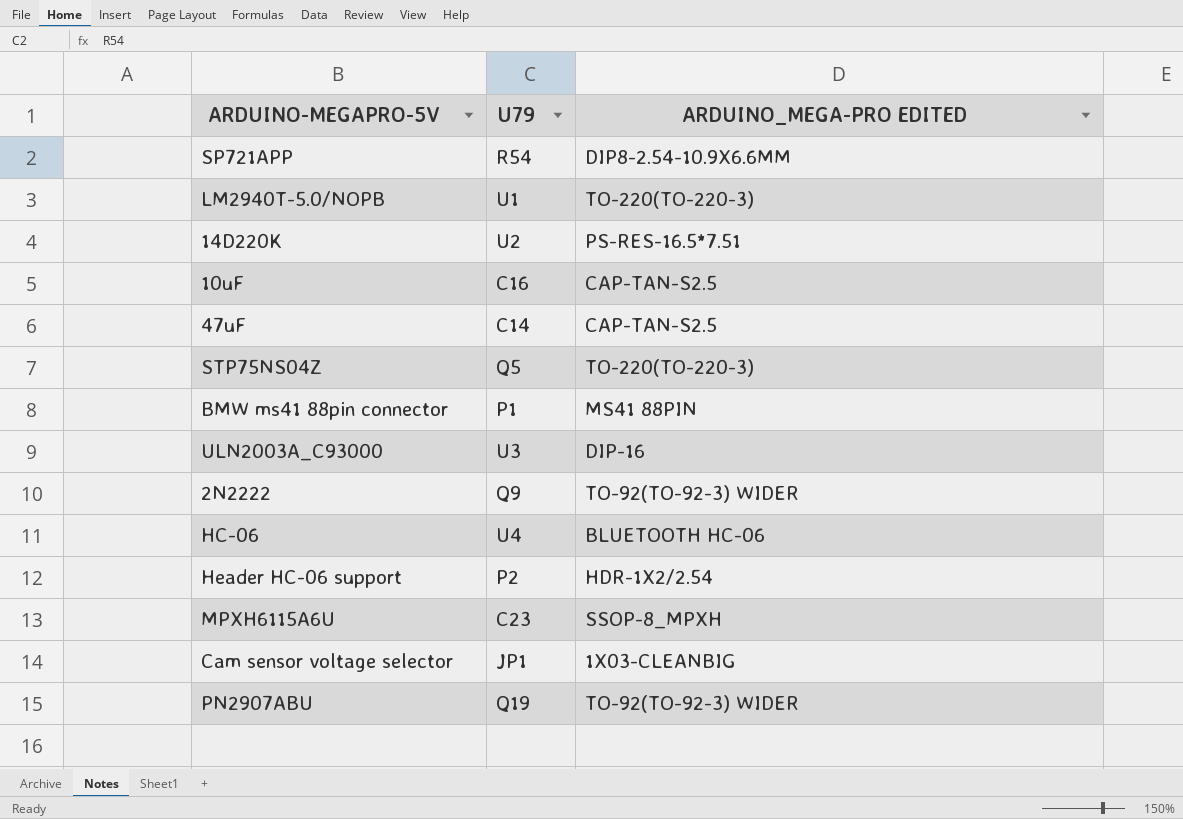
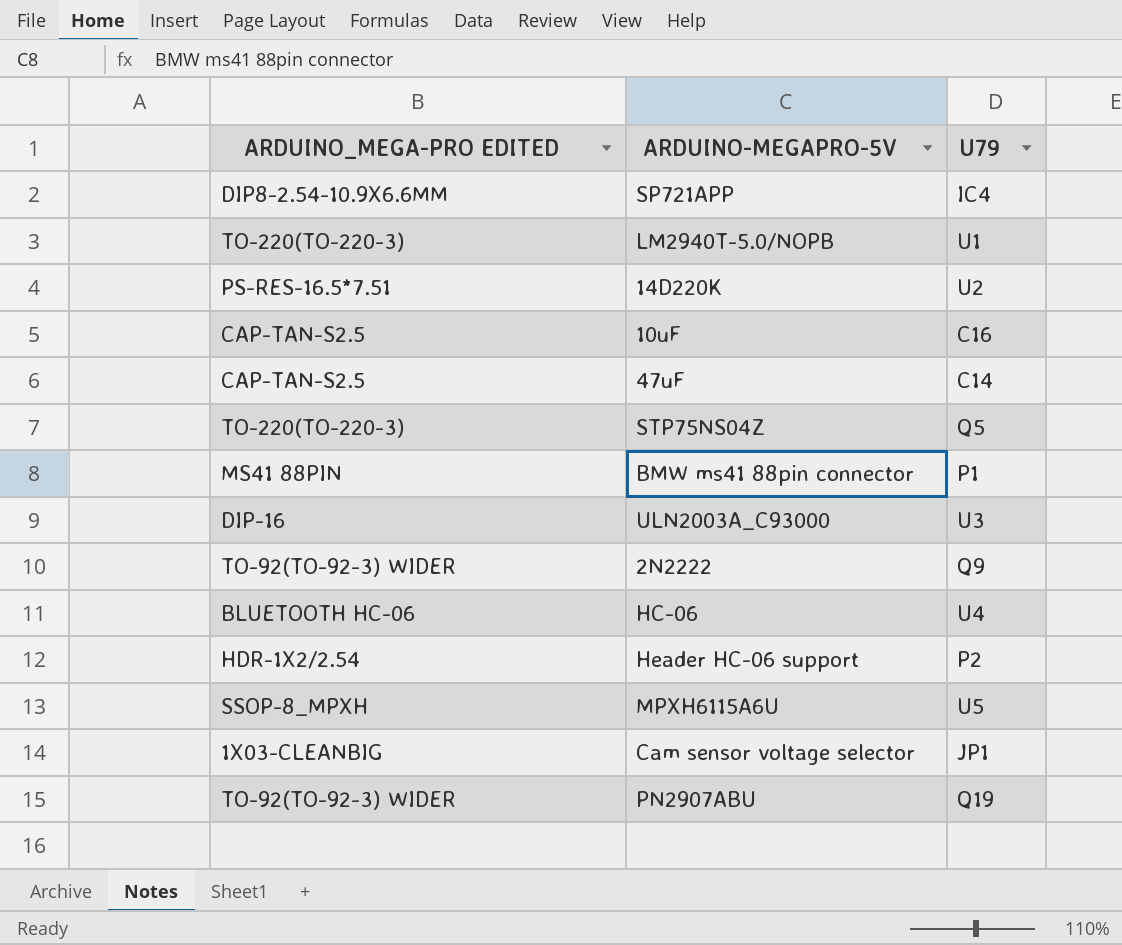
column ARDUINO_MEGA-PRO EDITED | position: 3 -> 1
SP721APP | U79: R54 -> IC4
MPXH6115A6U | U79: C23 -> U5

